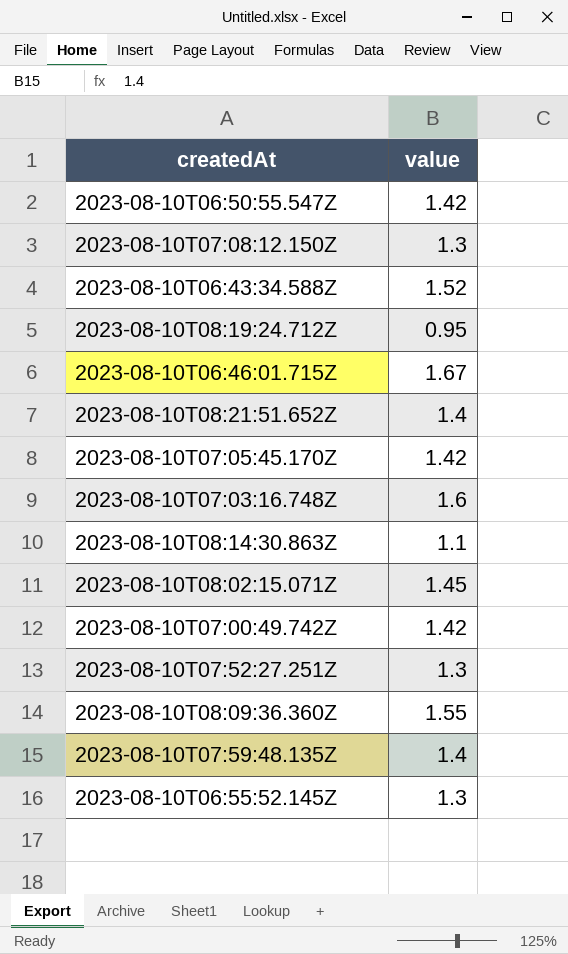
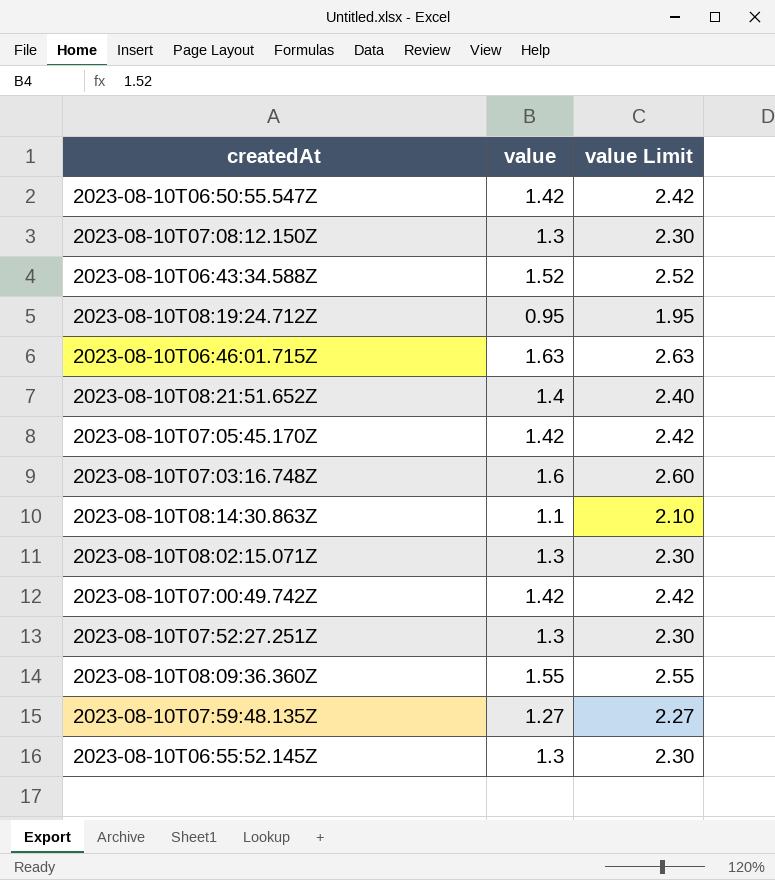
column value Limit | formula: none -> [value] + 1
2023-08-10T06:46:01.715Z | value: 1.67 -> 1.63
2023-08-10T08:02:15.071Z | value: 1.45 -> 1.3
2023-08-10T07:59:48.135Z | value: 1.4 -> 1.27

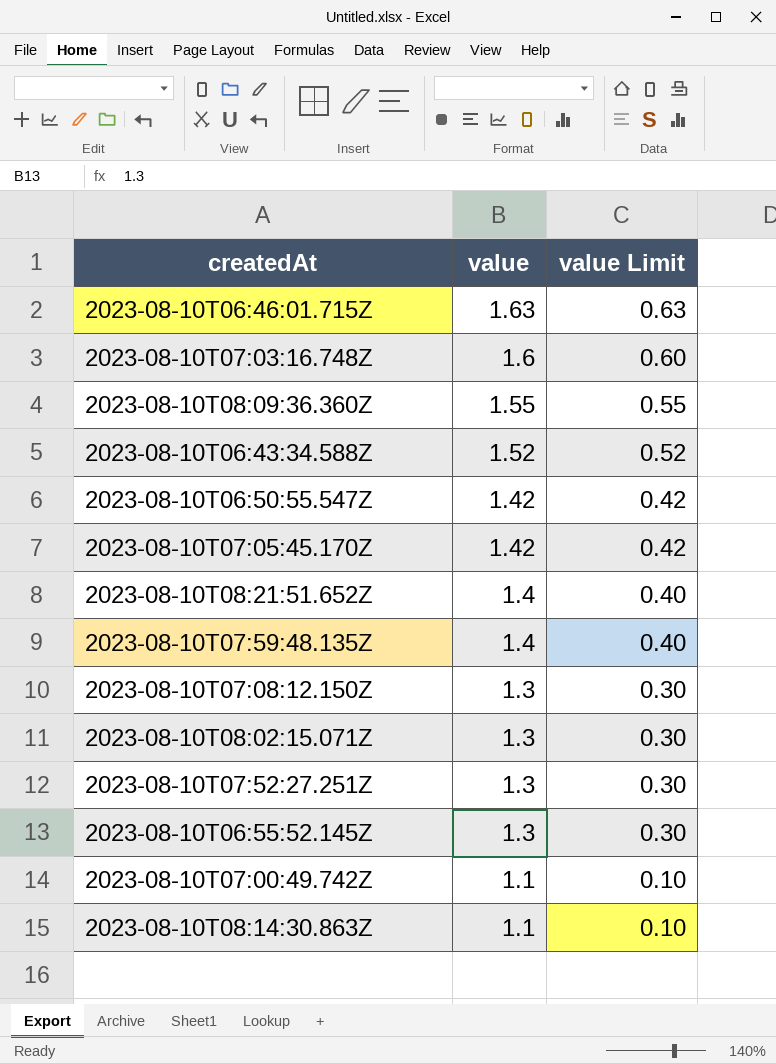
row order: none -> value descending
column value Limit | formula: [value] + 1 -> [value] - 1
row 2023-08-10T08:19:24.712Z: 0.95 | 1.95 -> none
2023-08-10T07:59:48.135Z | value: 1.27 -> 1.4
2023-08-10T07:00:49.742Z | value: 1.42 -> 1.1

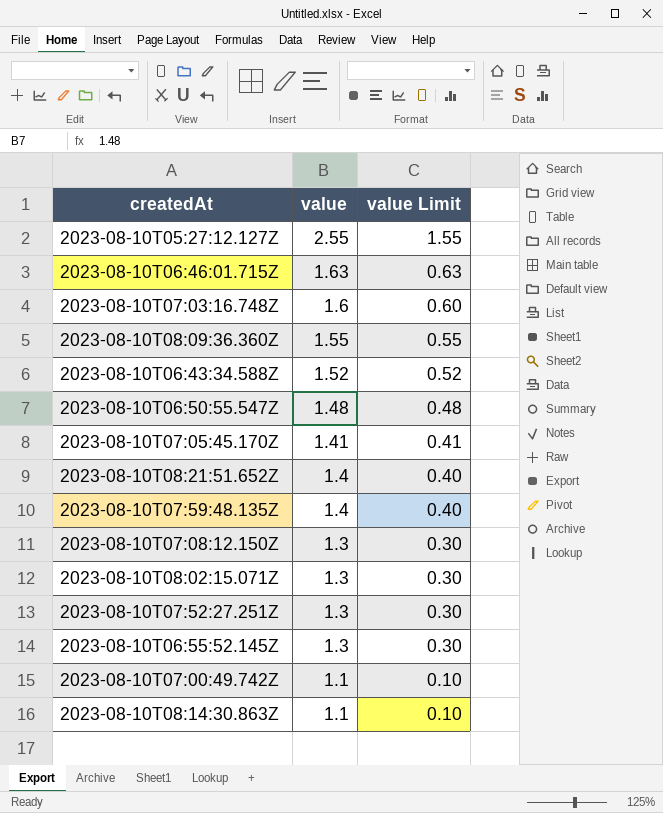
row 2023-08-10T05:27:12.127Z: none -> 2.55 | 1.55
2023-08-10T06:50:55.547Z | value: 1.42 -> 1.48
2023-08-10T06:50:55.547Z | value Limit: 0.42 -> 0.48
2023-08-10T07:05:45.170Z | value: 1.42 -> 1.41
2023-08-10T07:05:45.170Z | value Limit: 0.42 -> 0.41

